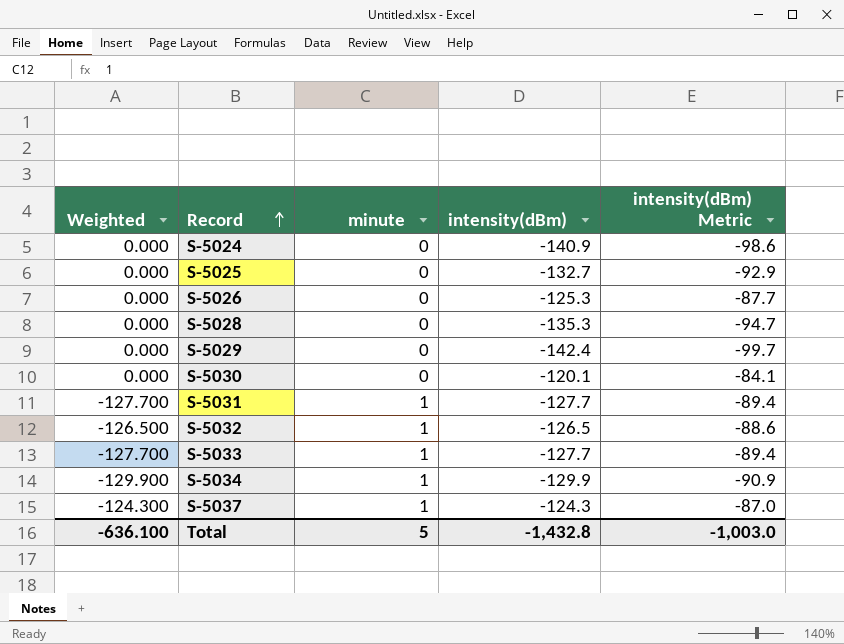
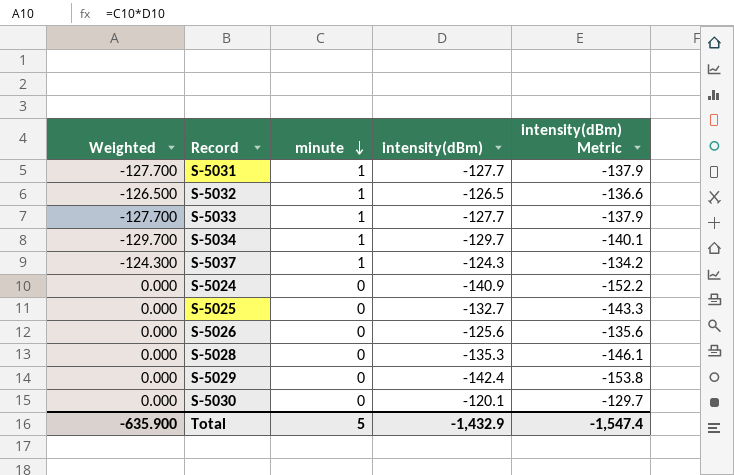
row order: Record ascending -> minute descending
column intensity(dBm) Metric | formula: [intensity(dBm)] * 0.7 -> [intensity(dBm)] * 1.08
S-5034 | Weighted: -129.900 -> -129.700
S-5034 | intensity(dBm): -129.9 -> -129.7
S-5026 | intensity(dBm): -125.3 -> -125.6
Total | Weighted: -636.100 -> -635.900
Total | intensity(dBm): -1,432.8 -> -1,432.9
Total | intensity(dBm) Metric: -1,003.0 -> -1,547.4

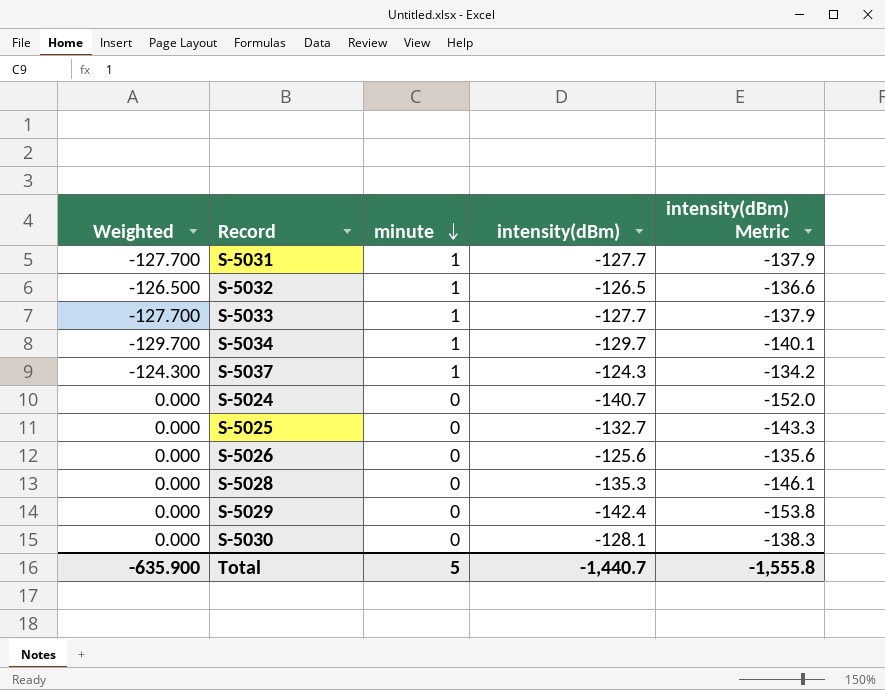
S-5024 | intensity(dBm): -140.9 -> -140.7
S-5024 | intensity(dBm) Metric: -152.2 -> -152.0
S-5030 | intensity(dBm): -120.1 -> -128.1
S-5030 | intensity(dBm) Metric: -129.7 -> -138.3
Total | intensity(dBm): -1,432.9 -> -1,440.7
Total | intensity(dBm) Metric: -1,547.4 -> -1,555.8

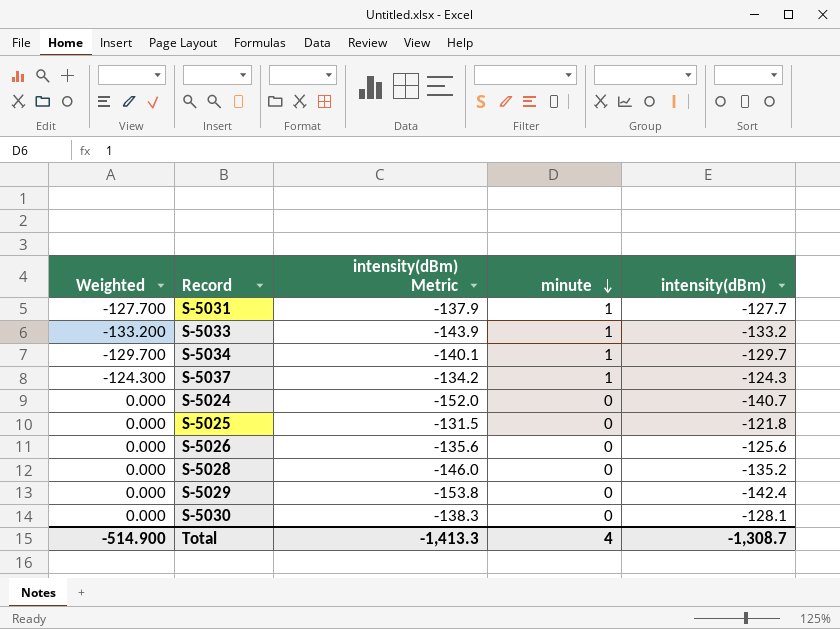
column intensity(dBm) Metric | position: 5 -> 3
row S-5032: -126.500 | 1 | -126.5 | -136.6 -> none
S-5033 | Weighted: -127.700 -> -133.200
S-5033 | intensity(dBm) Metric: -137.9 -> -143.9
S-5033 | intensity(dBm): -127.7 -> -133.2
S-5025 | intensity(dBm) Metric: -143.3 -> -131.5
S-5025 | intensity(dBm): -132.7 -> -121.8
S-5028 | intensity(dBm) Metric: -146.1 -> -146.0
S-5028 | intensity(dBm): -135.3 -> -135.2
Total | Weighted: -635.900 -> -514.900
Total | intensity(dBm) Metric: -1,555.8 -> -1,413.3
Total | minute: 5 -> 4
Total | intensity(dBm): -1,440.7 -> -1,308.7

